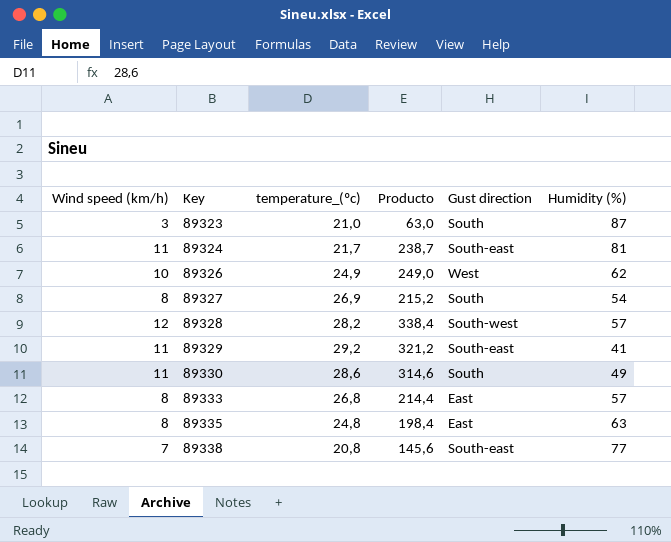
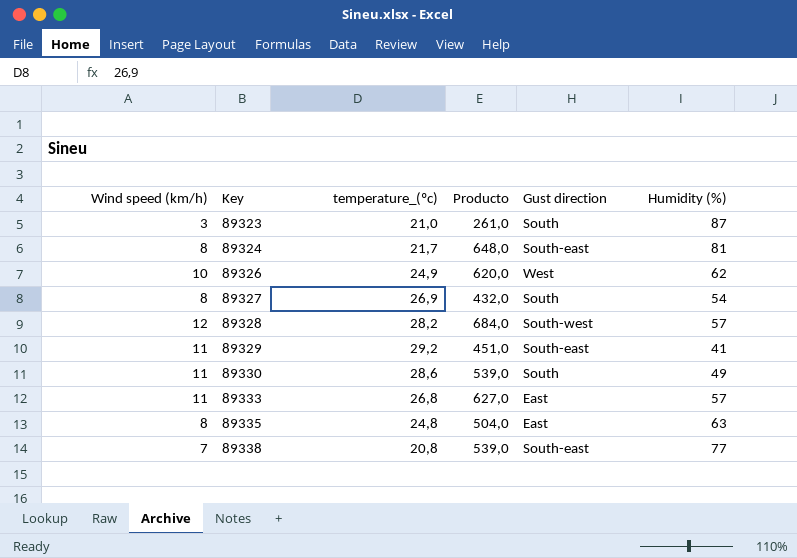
column Producto | formula: [Wind speed (km/h)] * [temperature_(ºc)] -> [Wind speed (km/h)] * [Humidity (%)]
89324 | Wind speed (km/h): 11 -> 8
89333 | Wind speed (km/h): 8 -> 11

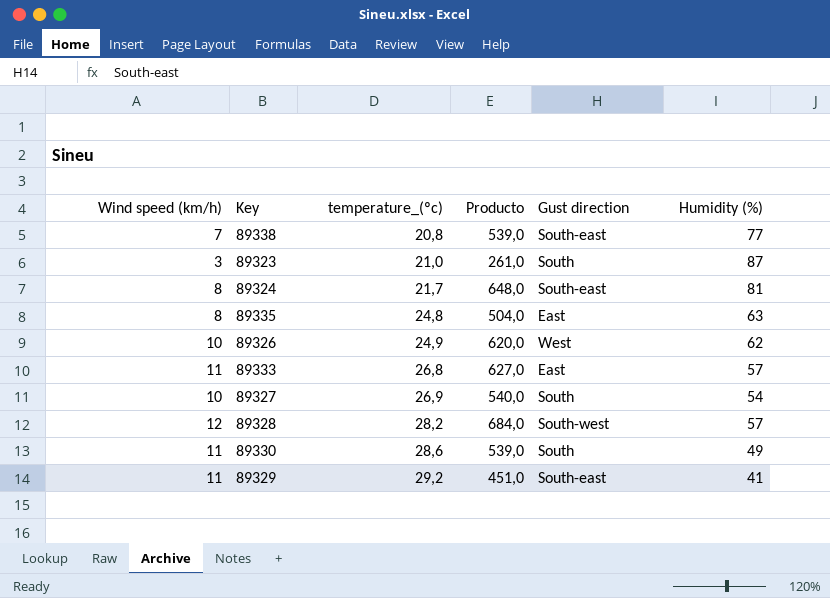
row order: Key ascending -> temperature_(ºc) ascending
89327 | Wind speed (km/h): 8 -> 10
89327 | Producto: 432,0 -> 540,0

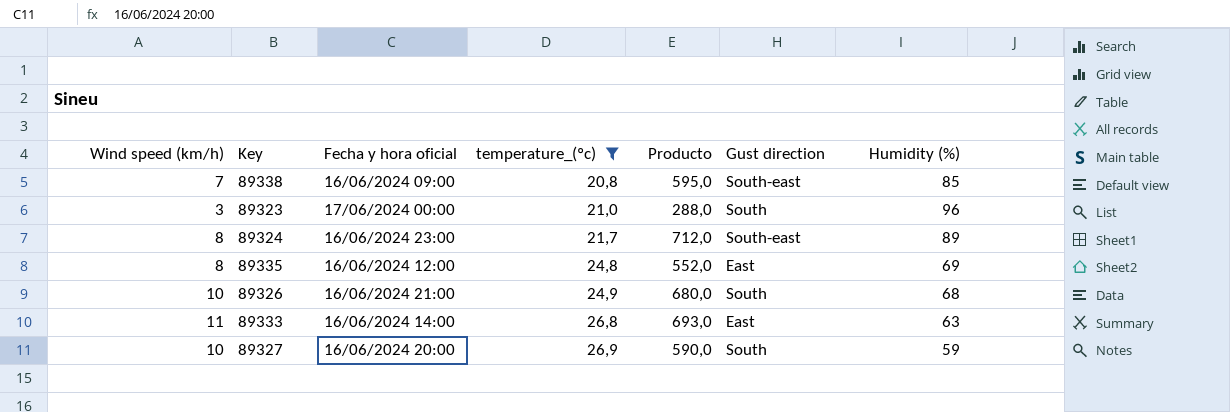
filter: none -> temperature_(ºc) <= 26,9
column Fecha y hora oficial | position: none -> 3
89338 | Producto: 539,0 -> 595,0
89338 | Humidity (%): 77 -> 85
89323 | Producto: 261,0 -> 288,0
89323 | Humidity (%): 87 -> 96
89324 | Producto: 648,0 -> 712,0
89324 | Humidity (%): 81 -> 89
89335 | Producto: 504,0 -> 552,0
89335 | Humidity (%): 63 -> 69
89326 | Producto: 620,0 -> 680,0
89326 | Gust direction: West -> South
89326 | Humidity (%): 62 -> 68
89333 | Producto: 627,0 -> 693,0
89333 | Humidity (%): 57 -> 63
89327 | Producto: 540,0 -> 590,0
89327 | Humidity (%): 54 -> 59

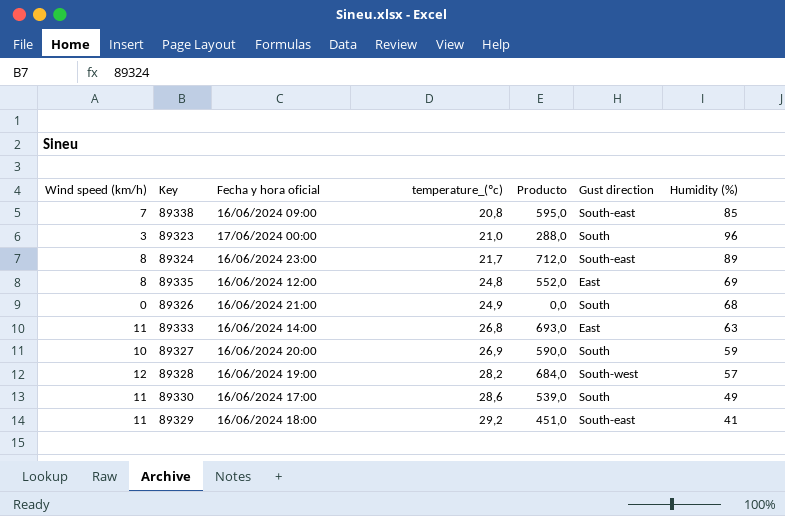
filter: temperature_(ºc) <= 26,9 -> none
89326 | Wind speed (km/h): 10 -> 0
89326 | Producto: 680,0 -> 0,0

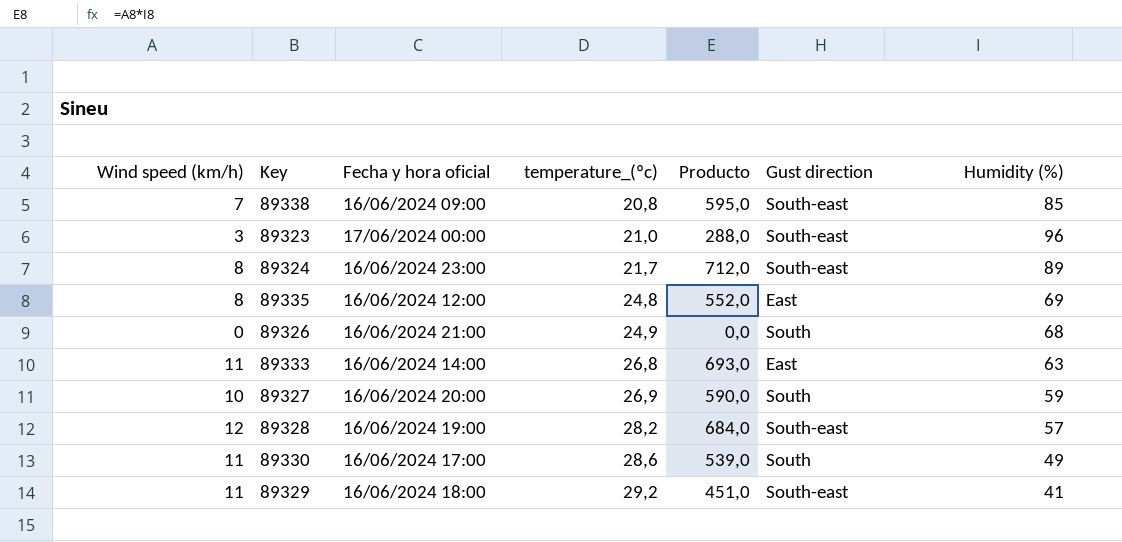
89323 | Gust direction: South -> South-east
89328 | Gust direction: South-west -> South-east

